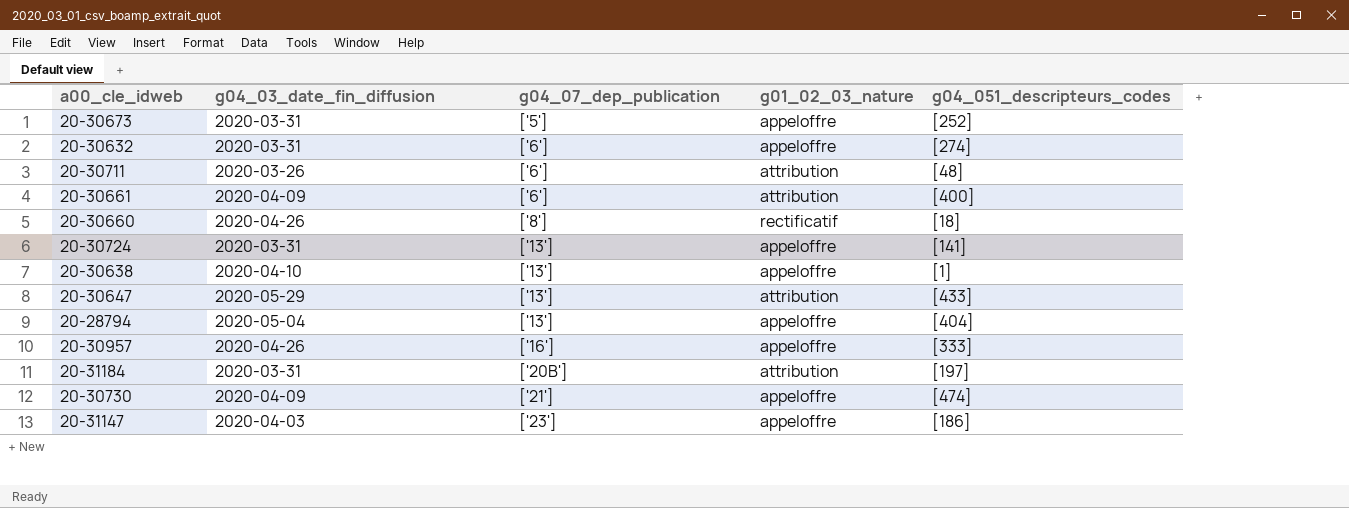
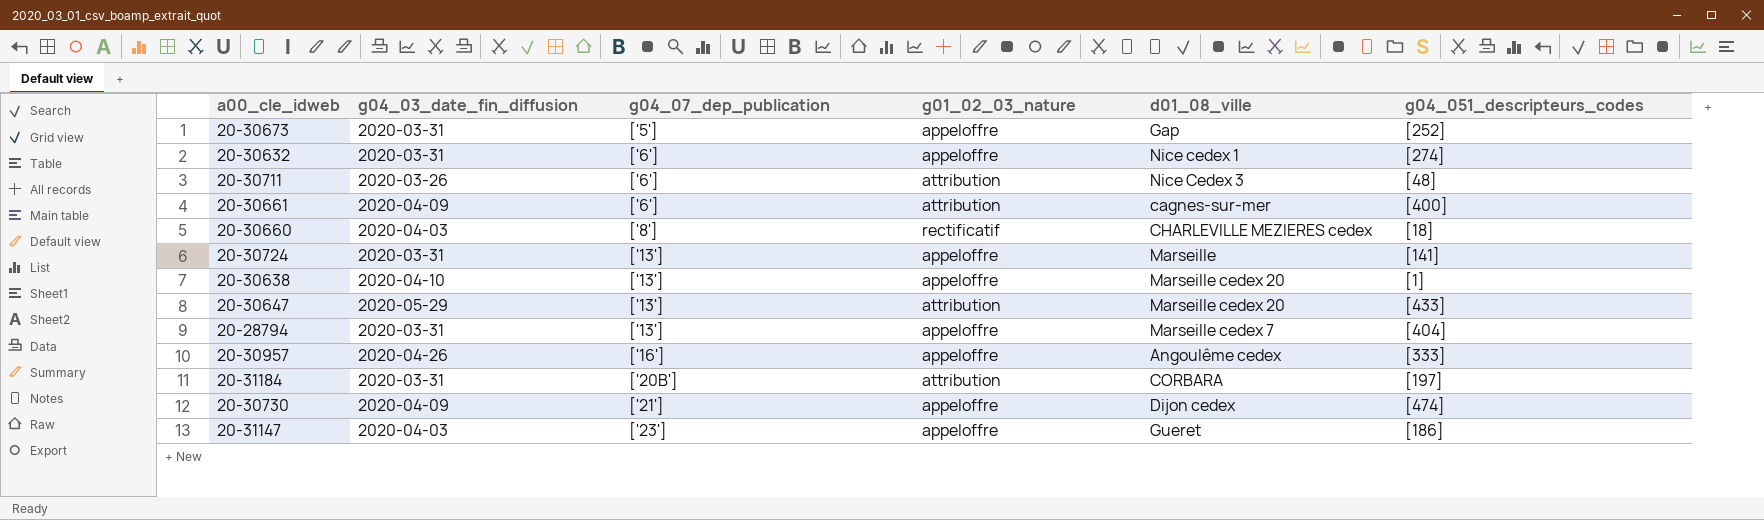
column d01_08_ville | position: none -> 5
20-30660 | g04_03_date_fin_diffusion: 2020-04-26 -> 2020-04-03
20-28794 | g04_03_date_fin_diffusion: 2020-05-04 -> 2020-03-31

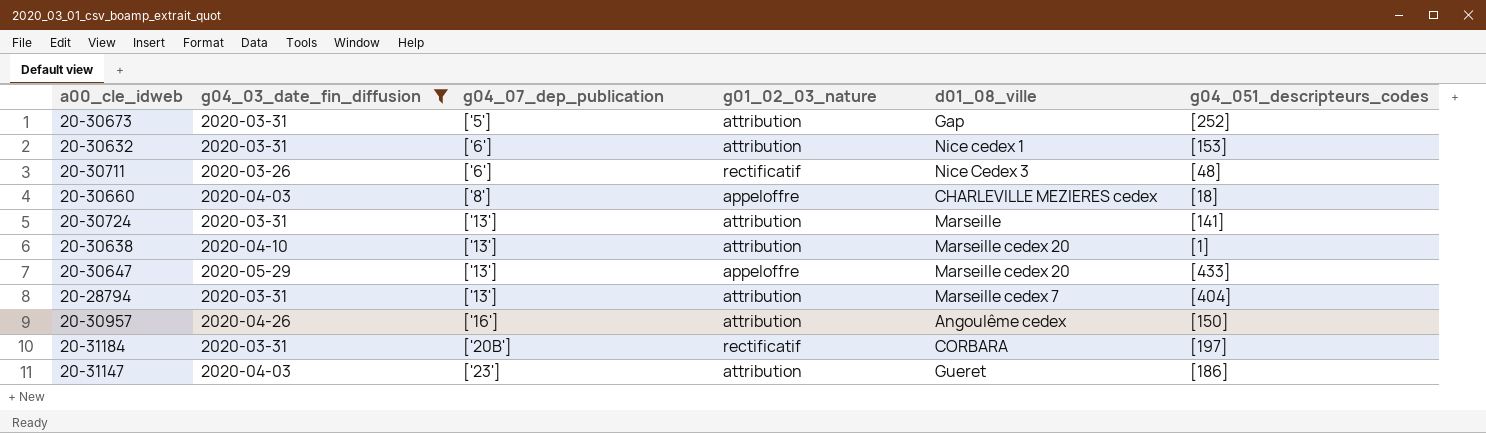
filter: none -> g04_03_date_fin_diffusion != 2020-04-09
20-30673 | g01_02_03_nature: appeloffre -> attribution
20-30632 | g01_02_03_nature: appeloffre -> attribution
20-30632 | g04_051_descripteurs_codes: [274] -> [153]
20-30711 | g01_02_03_nature: attribution -> rectificatif
20-30660 | g01_02_03_nature: rectificatif -> appeloffre
20-30724 | g01_02_03_nature: appeloffre -> attribution
20-30638 | g01_02_03_nature: appeloffre -> attribution
20-30647 | g01_02_03_nature: attribution -> appeloffre
20-28794 | g01_02_03_nature: appeloffre -> attribution
20-30957 | g01_02_03_nature: appeloffre -> attribution
20-30957 | g04_051_descripteurs_codes: [333] -> [150]
20-31184 | g01_02_03_nature: attribution -> rectificatif
20-31147 | g01_02_03_nature: appeloffre -> attribution

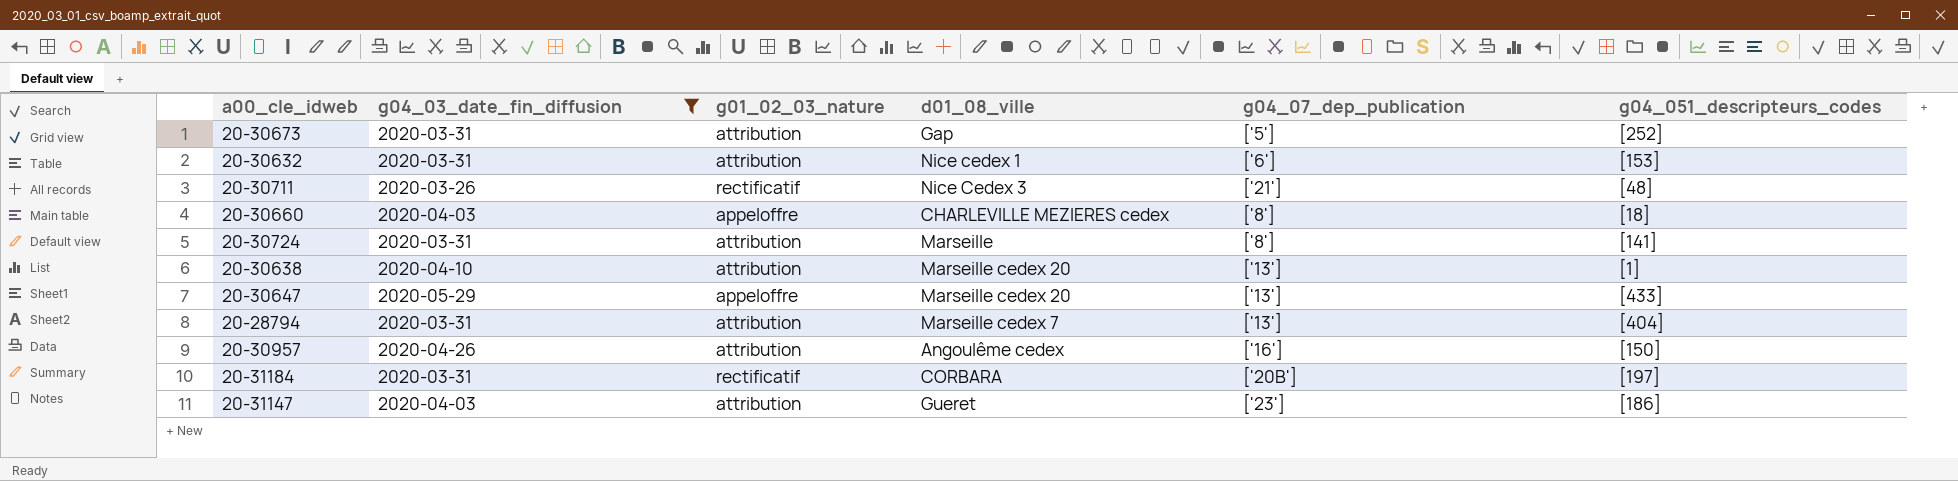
column g04_07_dep_publication | position: 3 -> 5
20-30711 | g04_07_dep_publication: ['6'] -> ['21']
20-30724 | g04_07_dep_publication: ['13'] -> ['8']

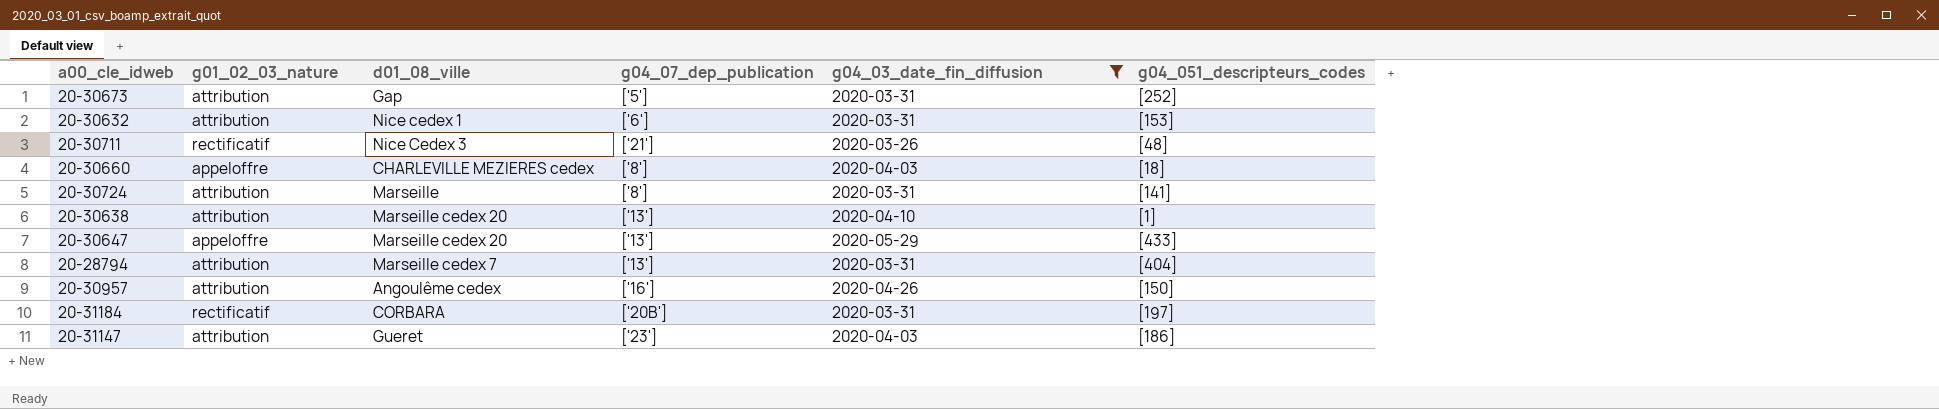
column g04_03_date_fin_diffusion | position: 2 -> 5

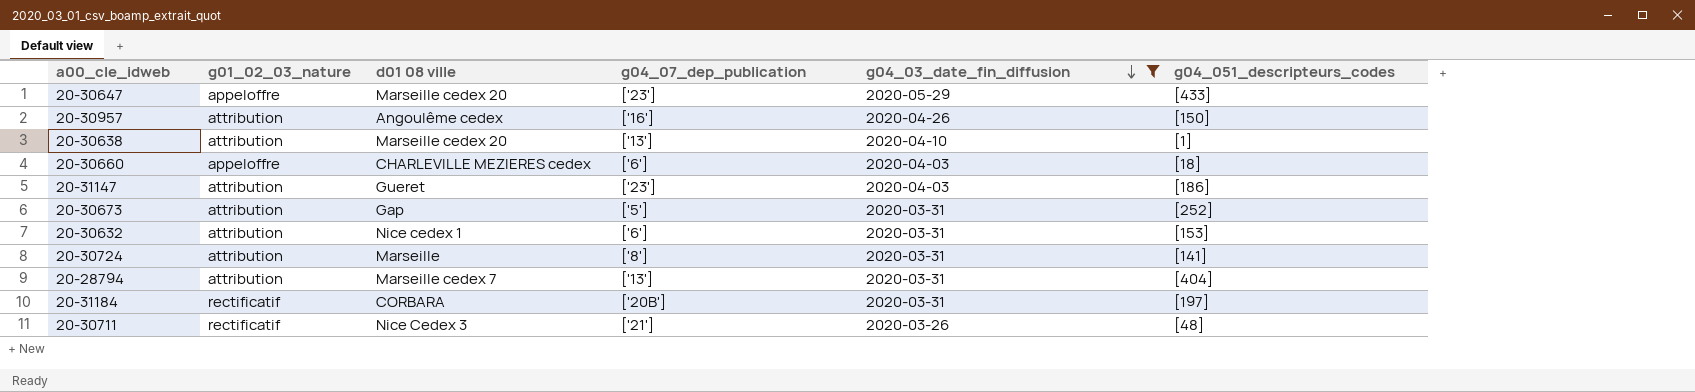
row order: none -> g04_03_date_fin_diffusion descending
column name: d01_08_ville -> d01 08 ville
20-30647 | g04_07_dep_publication: ['13'] -> ['23']
20-30660 | g04_07_dep_publication: ['8'] -> ['6']

